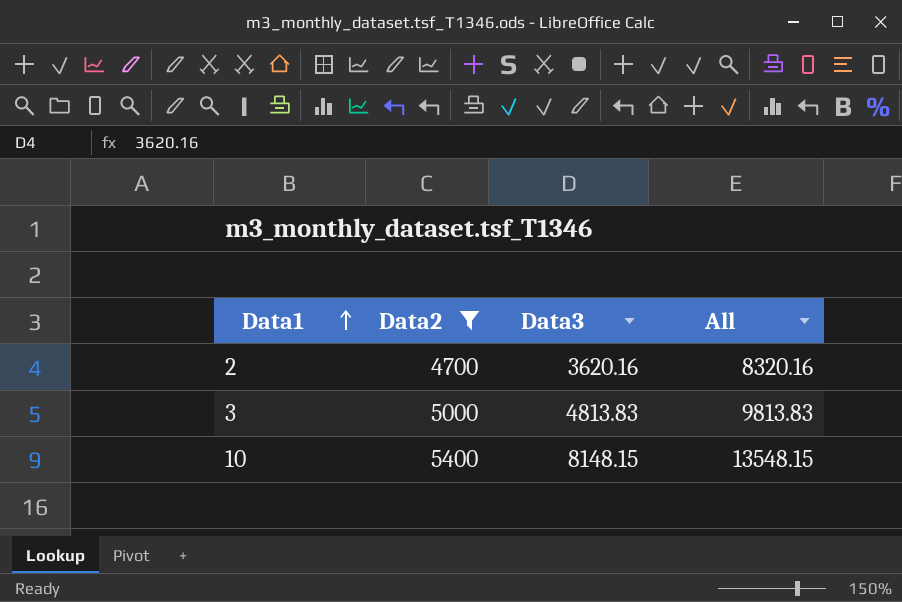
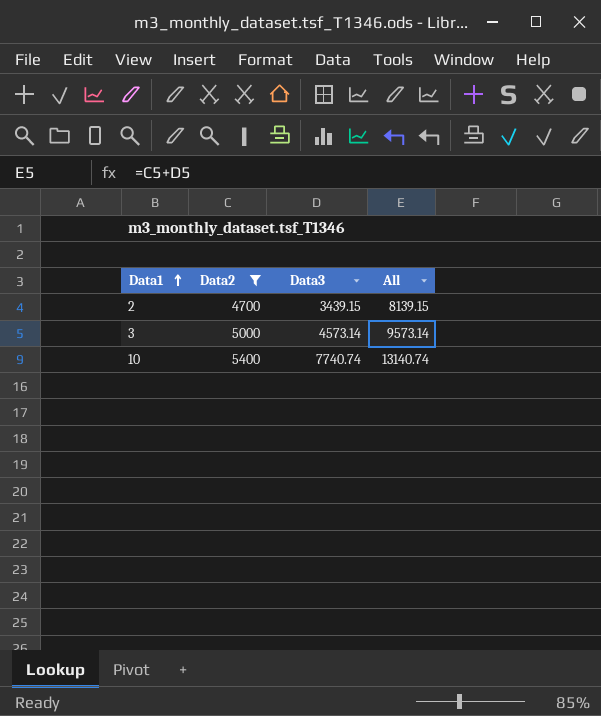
2 | Data3: 3620.16 -> 3439.15
2 | All: 8320.16 -> 8139.15
3 | Data3: 4813.83 -> 4573.14
3 | All: 9813.83 -> 9573.14
10 | Data3: 8148.15 -> 7740.74
10 | All: 13548.15 -> 13140.74

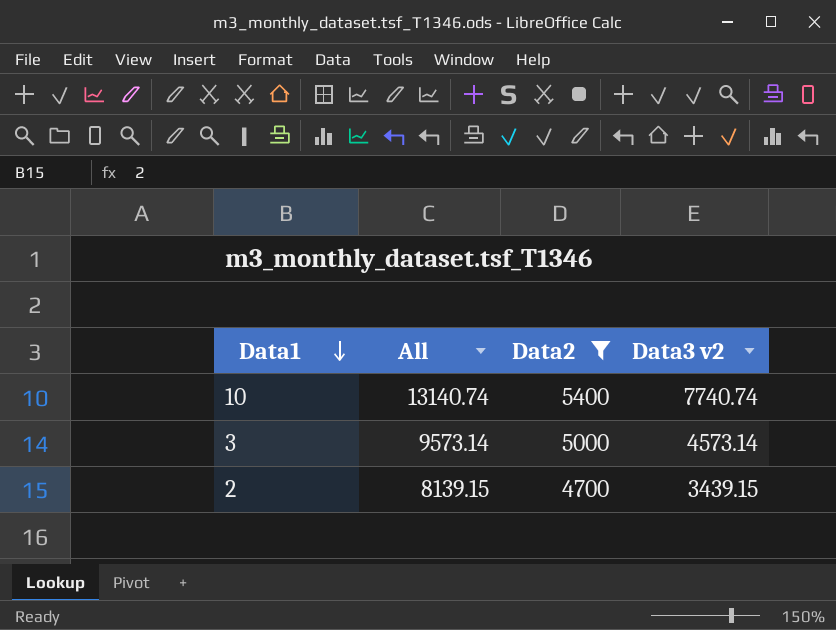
row order: Data1 ascending -> Data1 descending
column All | position: 4 -> 2
column name: Data3 -> Data3 v2

